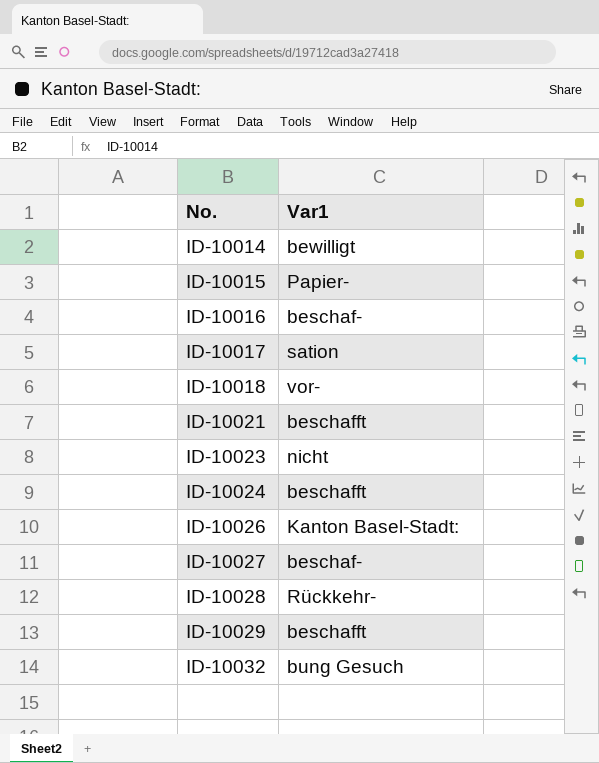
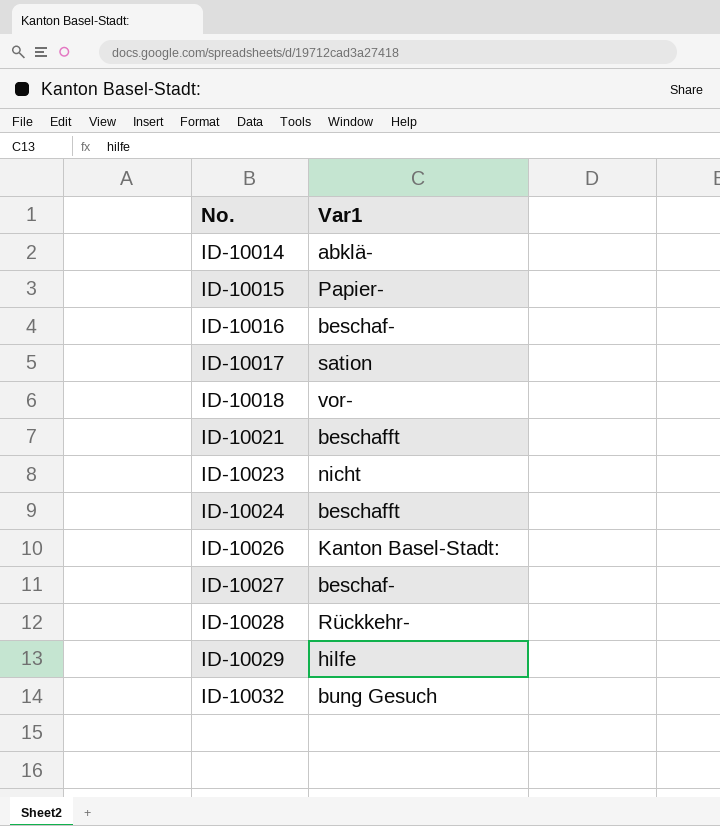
ID-10014 | Var1: bewilligt -> abklä-
ID-10029 | Var1: beschafft -> hilfe

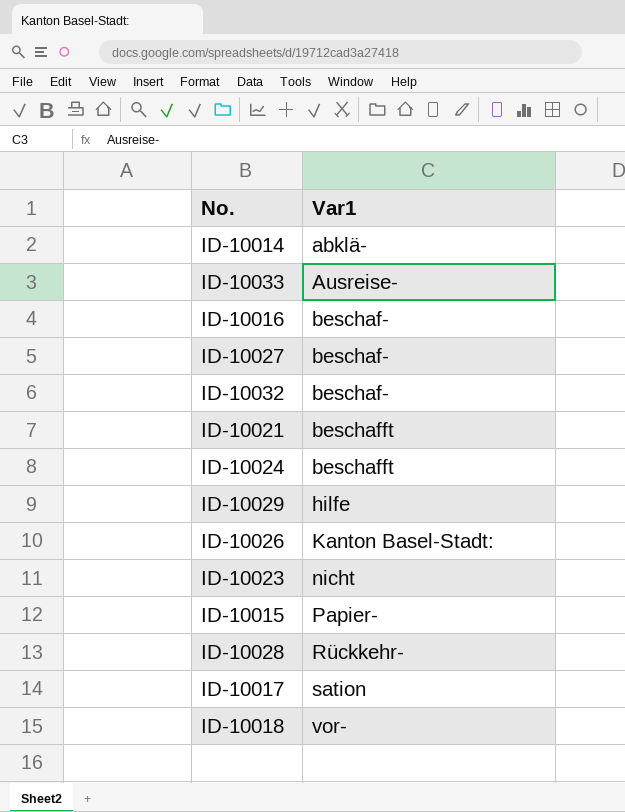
row order: No. ascending -> Var1 ascending
row ID-10033: none -> Ausreise-
ID-10032 | Var1: bung Gesuch -> beschaf-

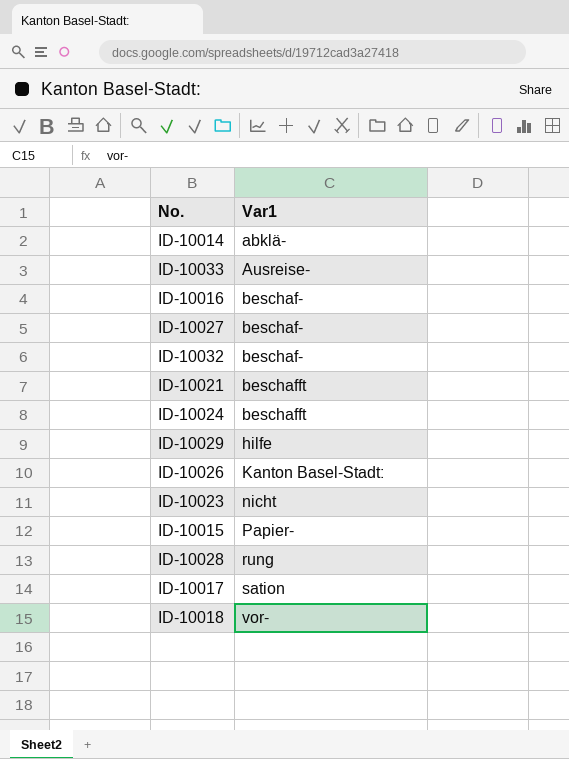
ID-10028 | Var1: Rückkehr- -> rung

